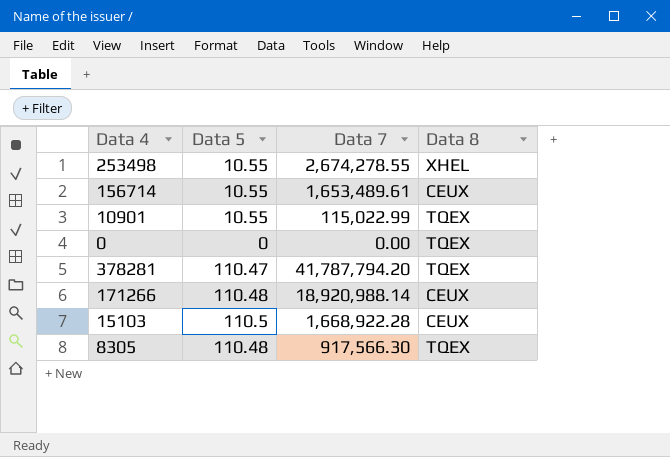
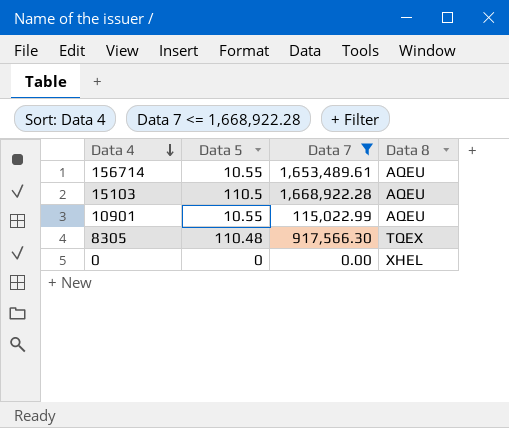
filter: none -> Data 7 <= 1,668,922.28
row order: none -> Data 4 descending
156714 | Data 8: CEUX -> AQEU
15103 | Data 8: CEUX -> AQEU
10901 | Data 8: TQEX -> AQEU
0 | Data 8: TQEX -> XHEL

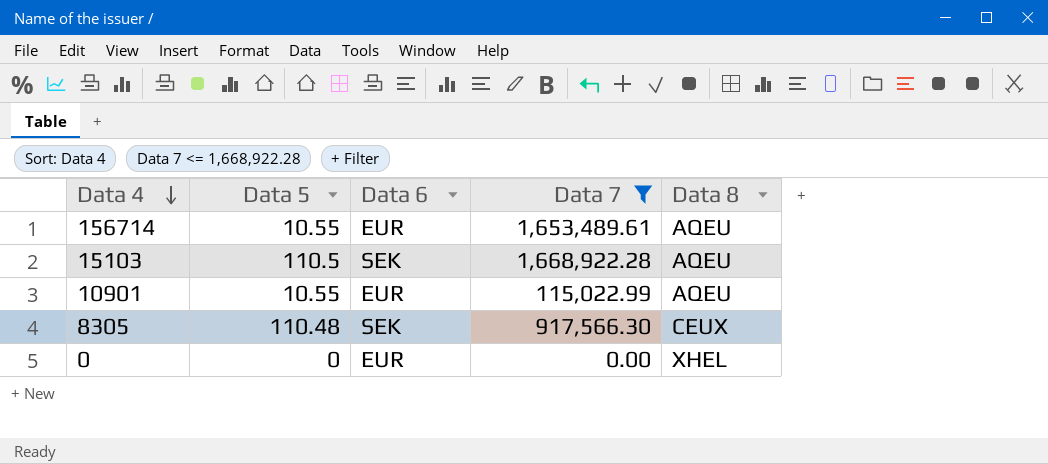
column Data 6 | position: none -> 3
8305 | Data 8: TQEX -> CEUX

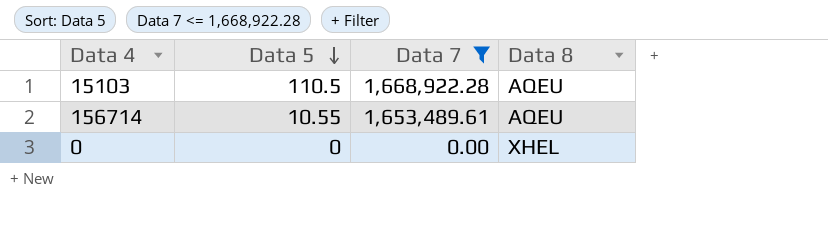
row order: Data 4 descending -> Data 5 descending
column Data 6 | position: 3 -> none
row 10901: 10.55 | EUR | 115,022.99 | AQEU -> none
row 8305: 110.48 | SEK | 917,566.30 | CEUX -> none

